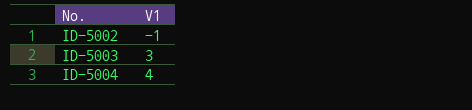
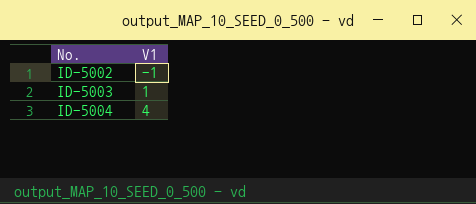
ID-5003 | V1: 3 -> 1

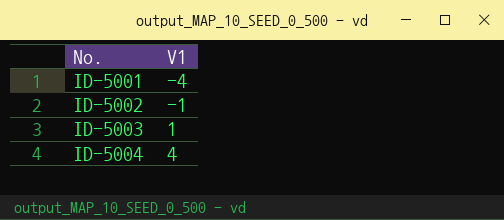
row ID-5001: none -> -4

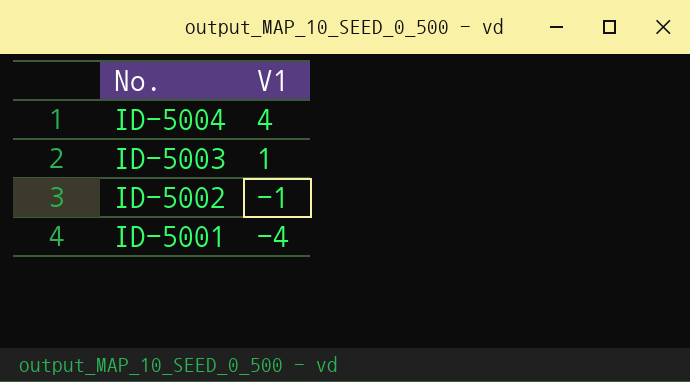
row order: No. ascending -> No. descending

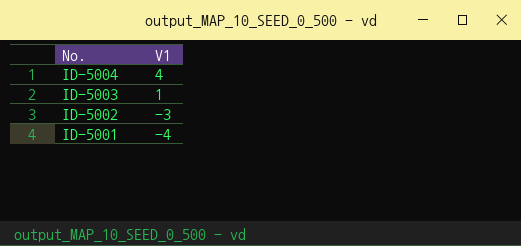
ID-5002 | V1: -1 -> -3

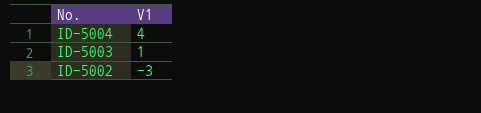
row ID-5001: -4 -> none

